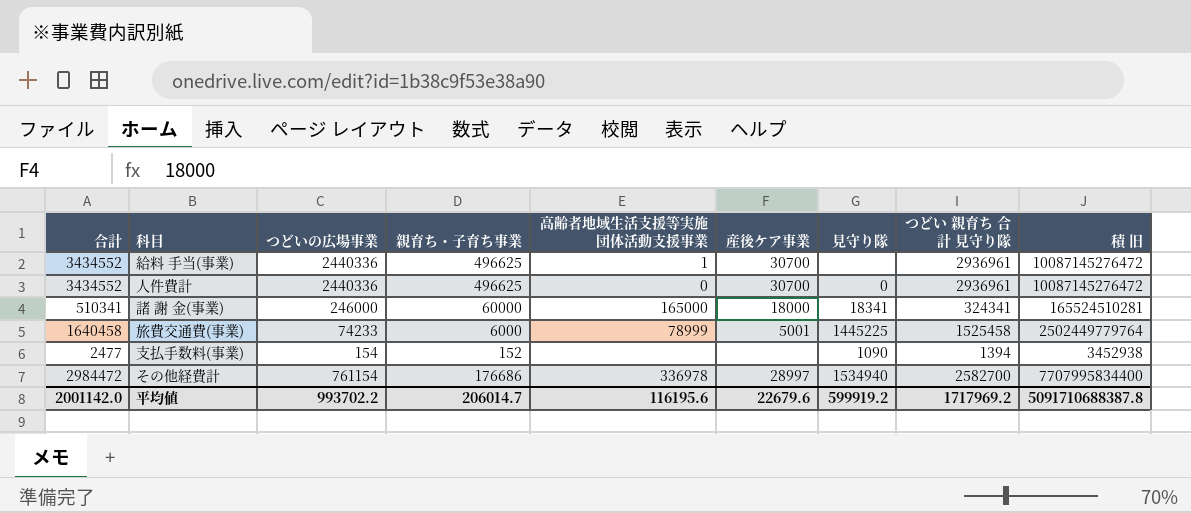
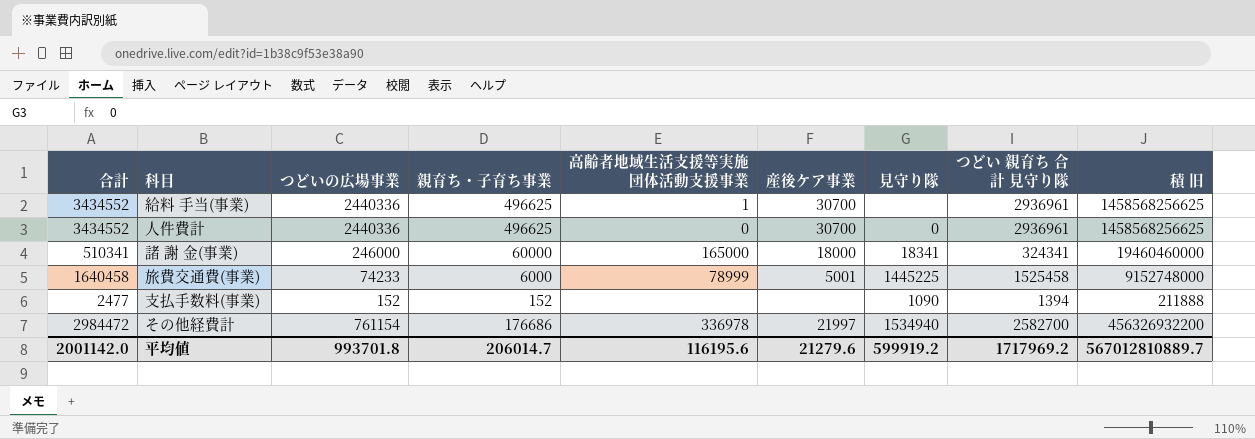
column 積 旧 | formula: [合計] * [つどい 親育ち 合計 見守り隊] -> [親育ち・子育ち事業] * [つどい 親育ち 合計 見守り隊]
支払手数料(事業) | つどいの広場事業: 154 -> 152
その他経費計 | 産後ケア事業: 28997 -> 21997
平均値 | つどいの広場事業: 993702.2 -> 993701.8
平均値 | 産後ケア事業: 22679.6 -> 21279.6
平均値 | 積 旧: 5091710688387.8 -> 567012810889.7

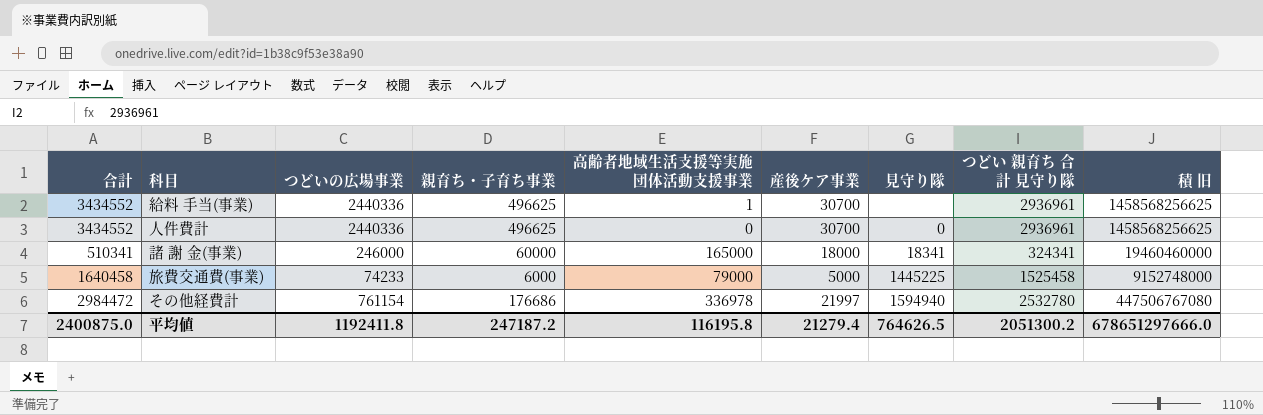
row 支払手数料(事業): 2477 | 152 | 152 | none | none | 1090 | 1394 | 211888 -> none
旅費交通費(事業) | 高齢者地域生活支援等実施団体活動支援事業: 78999 -> 79000
旅費交通費(事業) | 産後ケア事業: 5001 -> 5000
その他経費計 | 見守り隊: 1534940 -> 1594940
その他経費計 | つどい 親育ち 合計 見守り隊: 2582700 -> 2532780
その他経費計 | 積 旧: 456326932200 -> 447506767080
平均値 | 合計: 2001142.0 -> 2400875.0
平均値 | つどいの広場事業: 993701.8 -> 1192411.8
平均値 | 親育ち・子育ち事業: 206014.7 -> 247187.2
平均値 | 高齢者地域生活支援等実施団体活動支援事業: 116195.6 -> 116195.8
平均値 | 産後ケア事業: 21279.6 -> 21279.4
平均値 | 見守り隊: 599919.2 -> 764626.5
平均値 | つどい 親育ち 合計 見守り隊: 1717969.2 -> 2051300.2
平均値 | 積 旧: 567012810889.7 -> 678651297666.0

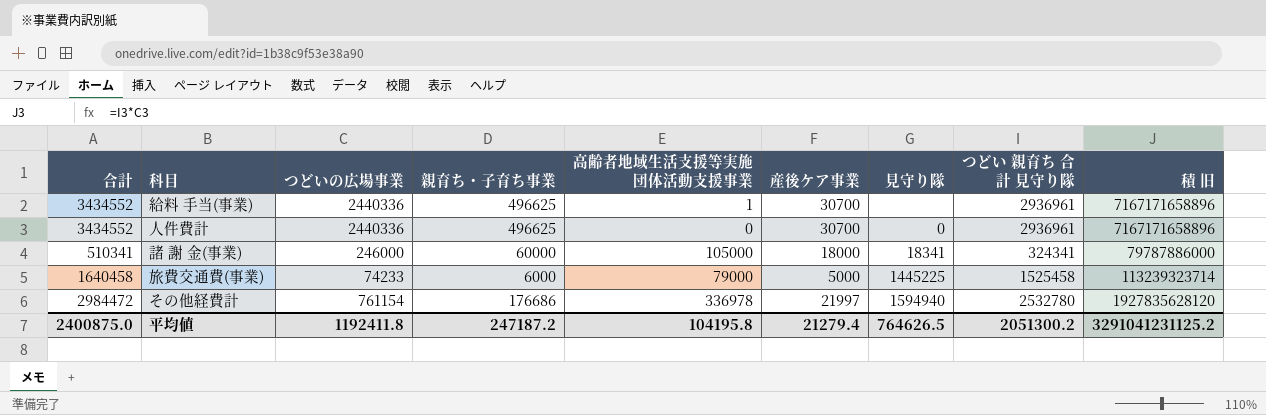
column 積 旧 | formula: [親育ち・子育ち事業] * [つどい 親育ち 合計 見守り隊] -> [つどいの広場事業] * [つどい 親育ち 合計 見守り隊]
諸 謝 金(事業) | 高齢者地域生活支援等実施団体活動支援事業: 165000 -> 105000
平均値 | 高齢者地域生活支援等実施団体活動支援事業: 116195.8 -> 104195.8
平均値 | 積 旧: 678651297666.0 -> 3291041231125.2

